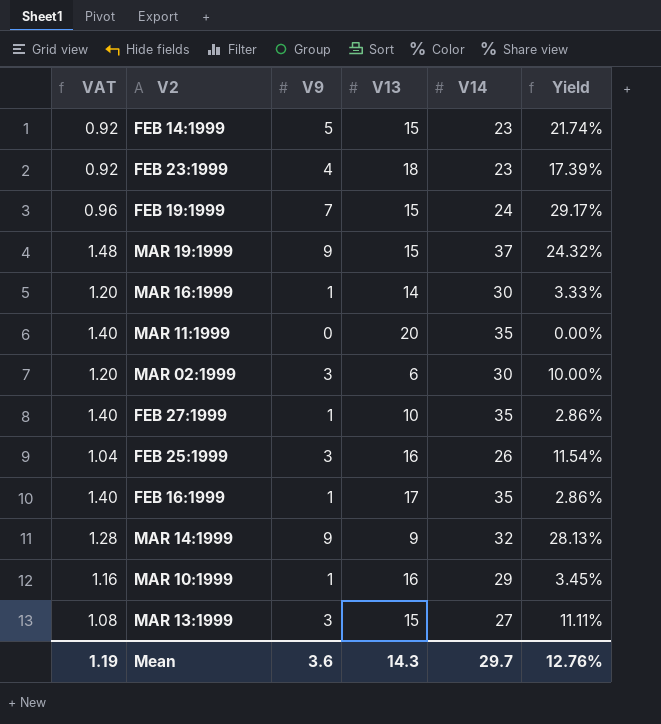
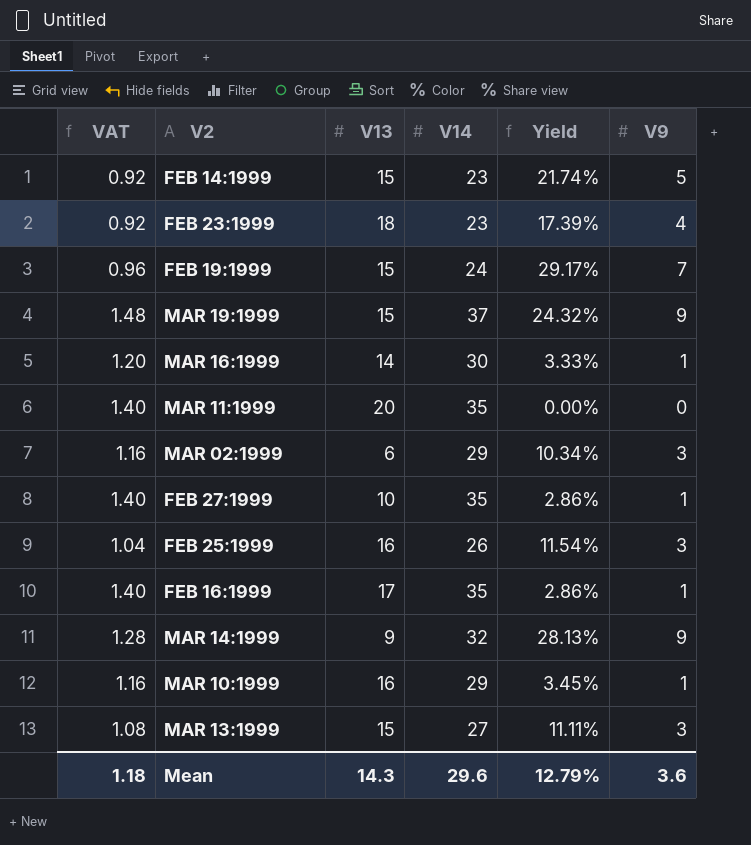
column V9 | position: 3 -> 6
MAR 02:1999 | VAT: 1.20 -> 1.16
MAR 02:1999 | V14: 30 -> 29
MAR 02:1999 | Yield: 10.00% -> 10.34%
Mean | VAT: 1.19 -> 1.18
Mean | V14: 29.7 -> 29.6
Mean | Yield: 12.76% -> 12.79%

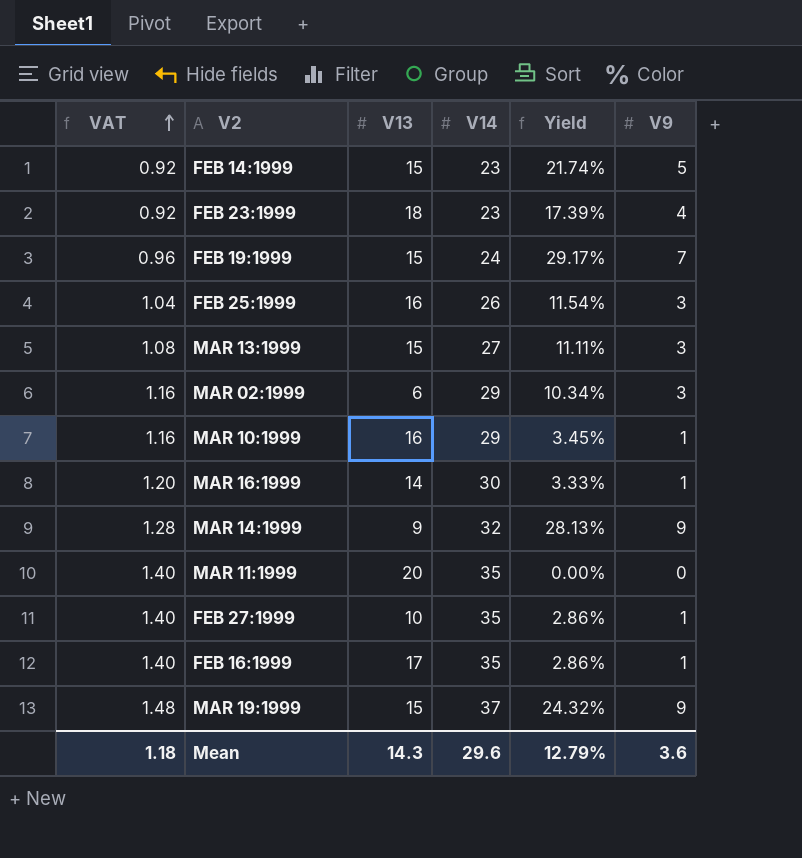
row order: none -> VAT ascending

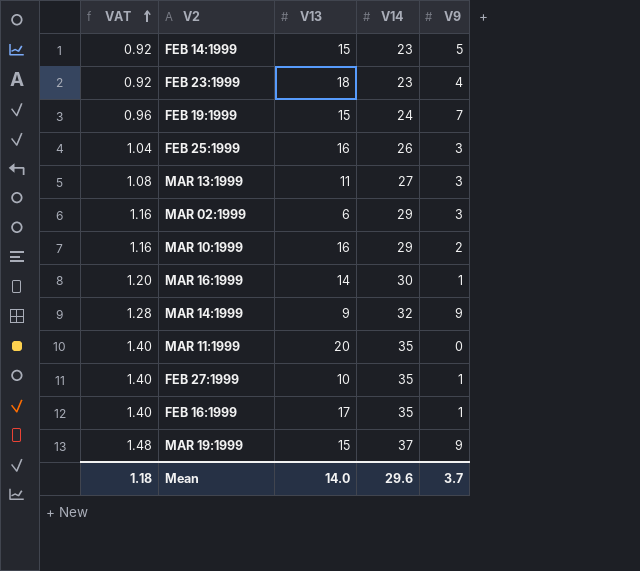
column Yield | formula: [V9] / [V14] -> none
MAR 13:1999 | V13: 15 -> 11
MAR 10:1999 | V9: 1 -> 2
Mean | V13: 14.3 -> 14.0
Mean | V9: 3.6 -> 3.7

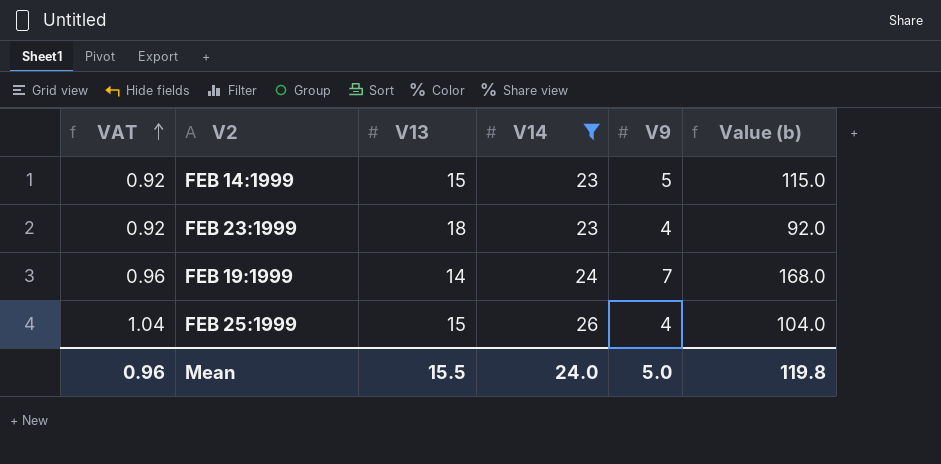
filter: none -> V14 <= 26
column Value (b) | formula: none -> [V14] * [V9]
FEB 19:1999 | V13: 15 -> 14
FEB 25:1999 | V13: 16 -> 15
FEB 25:1999 | V9: 3 -> 4
Mean | VAT: 1.18 -> 0.96
Mean | V13: 14.0 -> 15.5
Mean | V14: 29.6 -> 24.0
Mean | V9: 3.7 -> 5.0

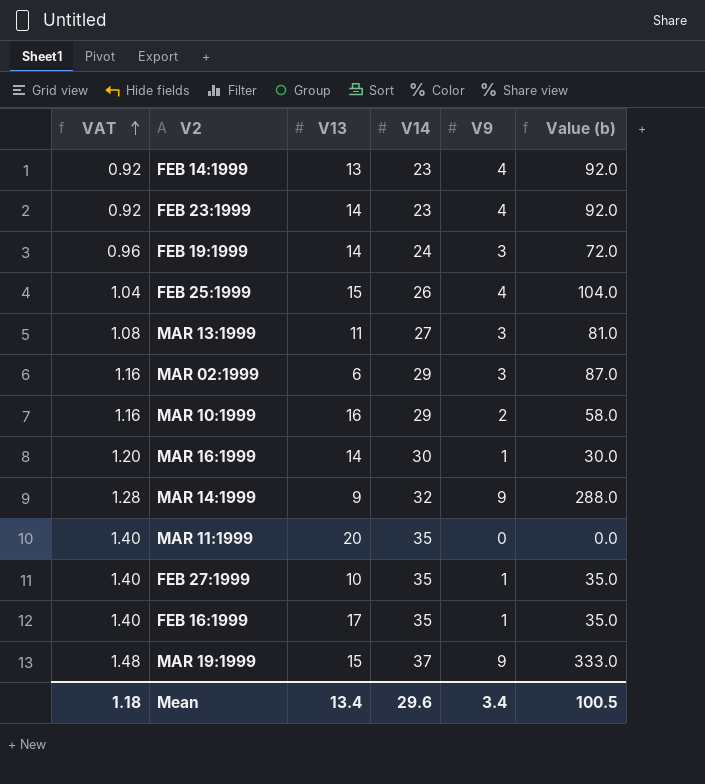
filter: V14 <= 26 -> none
FEB 14:1999 | V13: 15 -> 13
FEB 14:1999 | V9: 5 -> 4
FEB 14:1999 | Value (b): 115.0 -> 92.0
FEB 23:1999 | V13: 18 -> 14
FEB 19:1999 | V9: 7 -> 3
FEB 19:1999 | Value (b): 168.0 -> 72.0
Mean | VAT: 0.96 -> 1.18
Mean | V13: 15.5 -> 13.4
Mean | V14: 24.0 -> 29.6
Mean | V9: 5.0 -> 3.4
Mean | Value (b): 119.8 -> 100.5

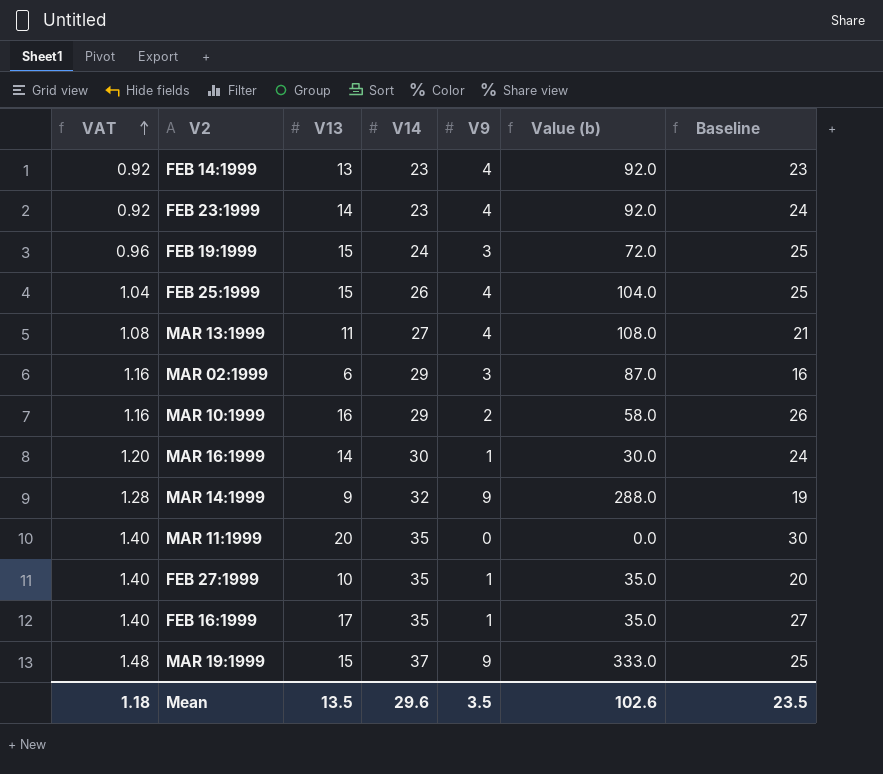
column Baseline | formula: none -> [V13] + 10
FEB 19:1999 | V13: 14 -> 15
MAR 13:1999 | V9: 3 -> 4
MAR 13:1999 | Value (b): 81.0 -> 108.0
Mean | V13: 13.4 -> 13.5
Mean | V9: 3.4 -> 3.5
Mean | Value (b): 100.5 -> 102.6

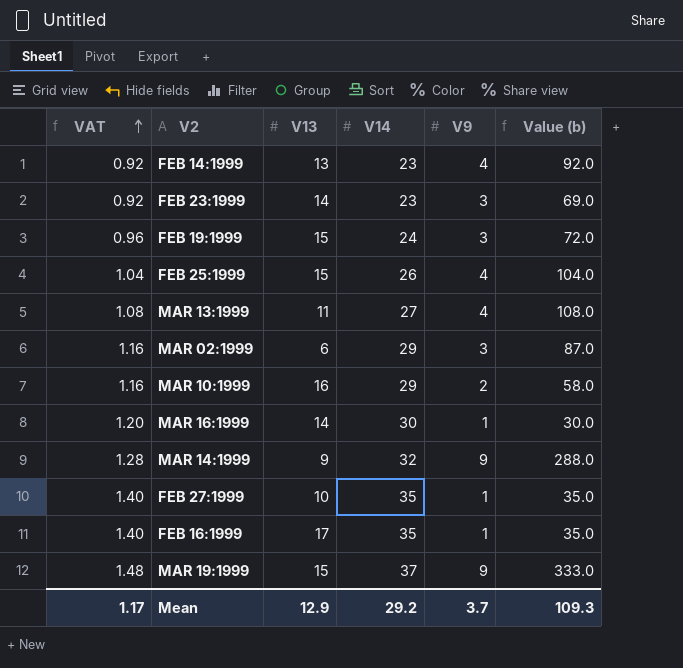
column Baseline | formula: [V13] + 10 -> none
row MAR 11:1999: 1.40 | 20 | 35 | 0 | 0.0 | 30 -> none
FEB 23:1999 | V9: 4 -> 3
FEB 23:1999 | Value (b): 92.0 -> 69.0
Mean | VAT: 1.18 -> 1.17
Mean | V13: 13.5 -> 12.9
Mean | V14: 29.6 -> 29.2
Mean | V9: 3.5 -> 3.7
Mean | Value (b): 102.6 -> 109.3

